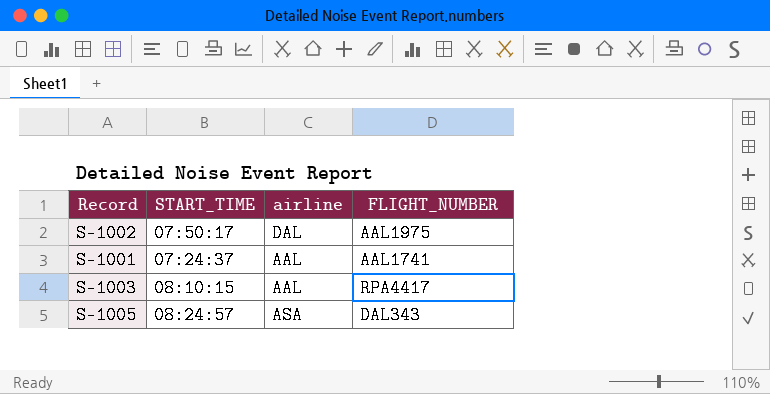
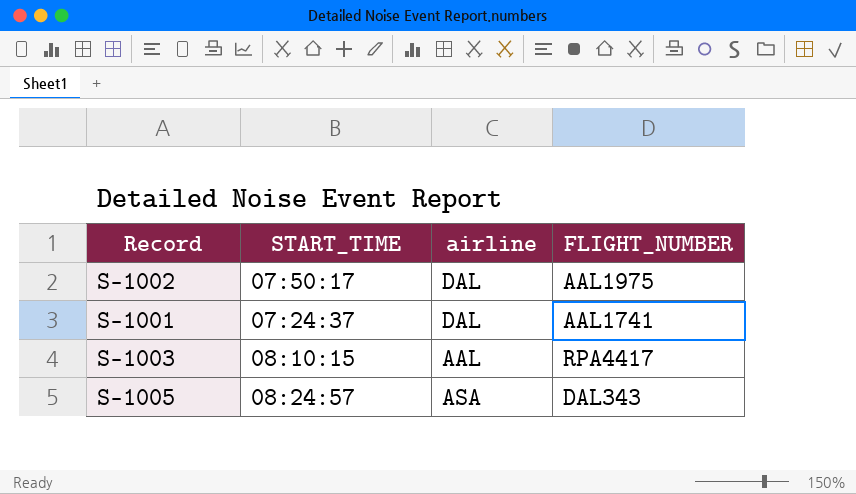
S-1001 | airline: AAL -> DAL

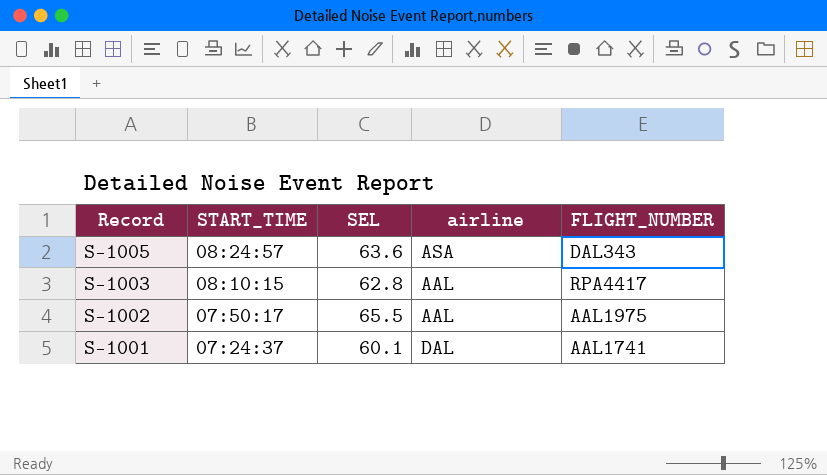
row order: none -> Record descending
column SEL | position: none -> 3
S-1002 | airline: DAL -> AAL

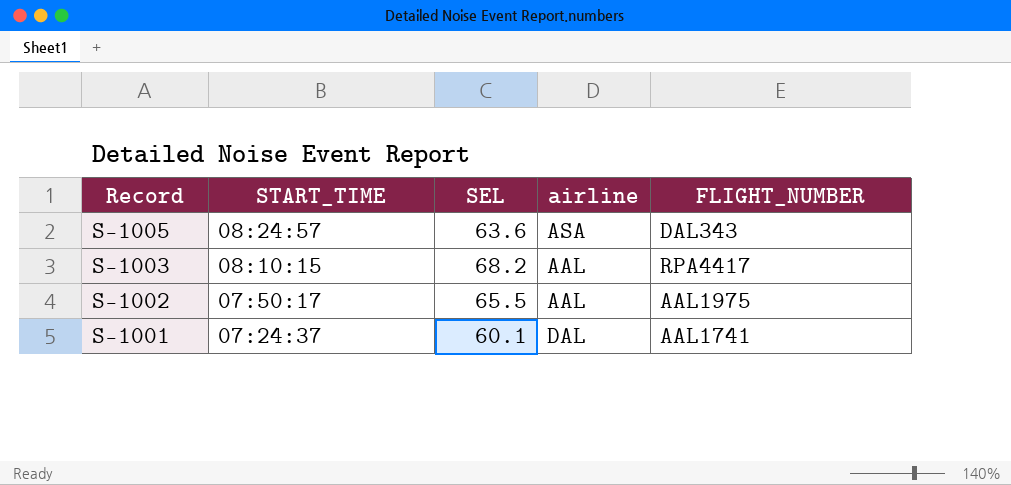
S-1003 | SEL: 62.8 -> 68.2

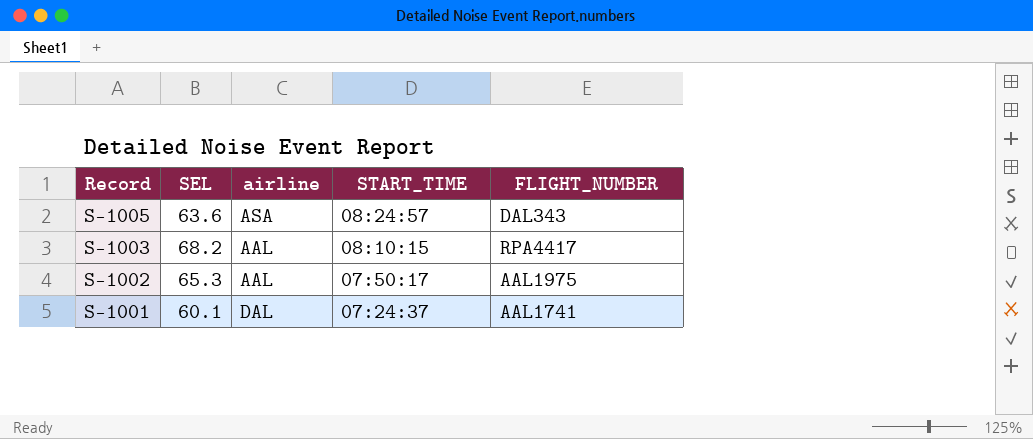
column START_TIME | position: 2 -> 4
S-1002 | SEL: 65.5 -> 65.3

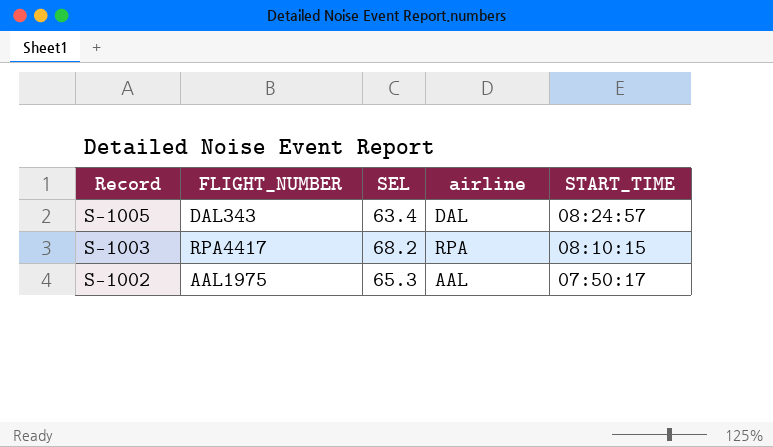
column FLIGHT_NUMBER | position: 5 -> 2
row S-1001: 60.1 | DAL | 07:24:37 | AAL1741 -> none
S-1005 | SEL: 63.6 -> 63.4
S-1005 | airline: ASA -> DAL
S-1003 | airline: AAL -> RPA

